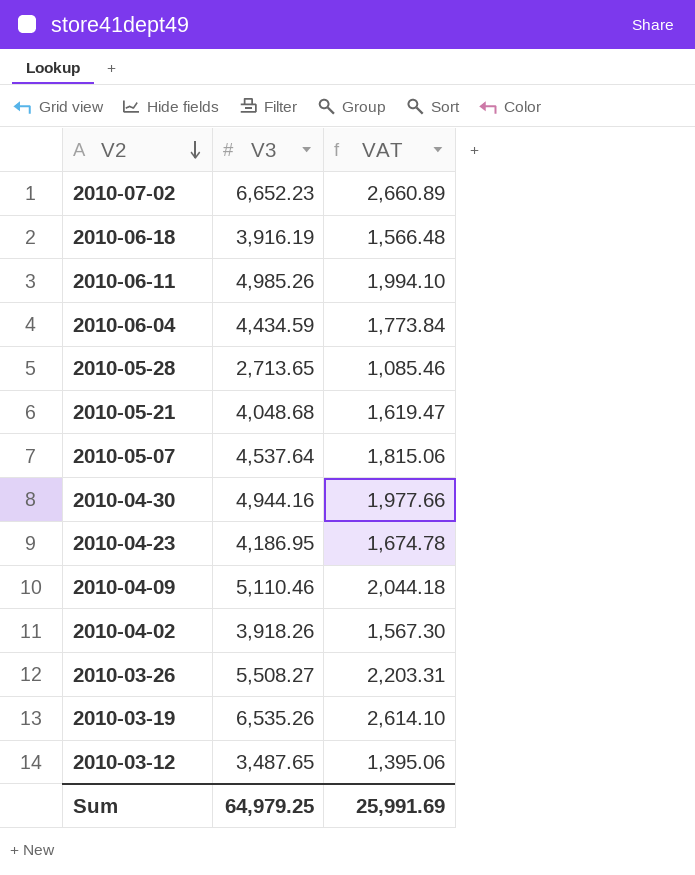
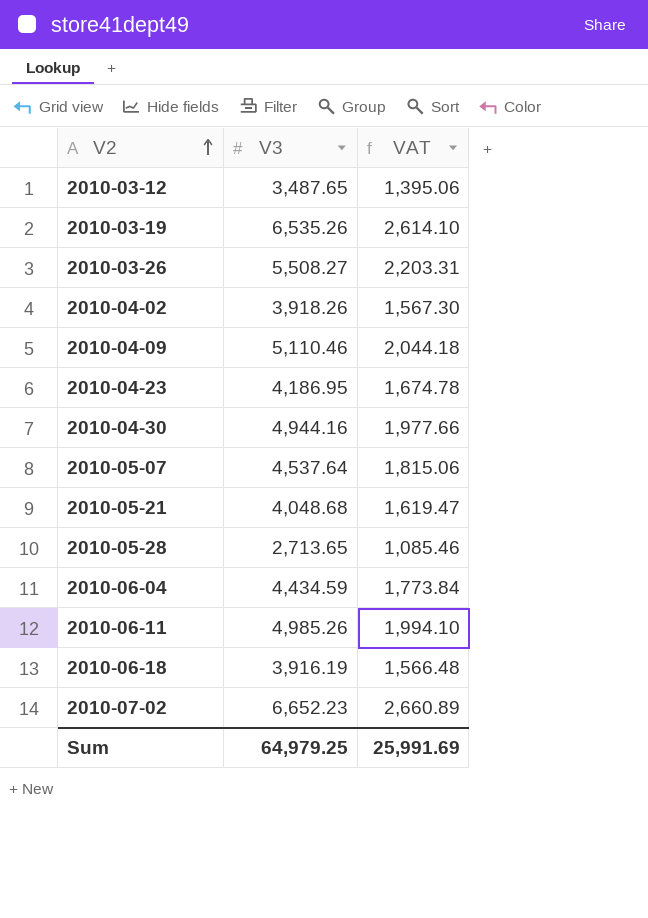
row order: V2 descending -> V2 ascending

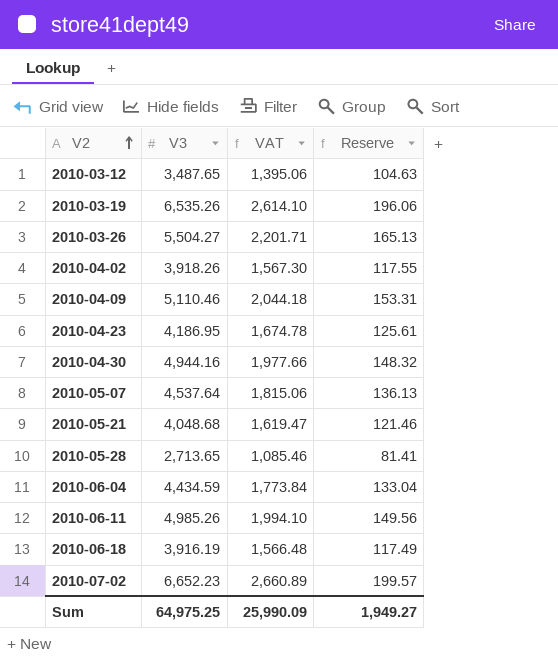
column Reserve | formula: none -> [V3] * 0.03
2010-03-26 | V3: 5,508.27 -> 5,504.27
2010-03-26 | VAT: 2,203.31 -> 2,201.71
Sum | V3: 64,979.25 -> 64,975.25
Sum | VAT: 25,991.69 -> 25,990.09

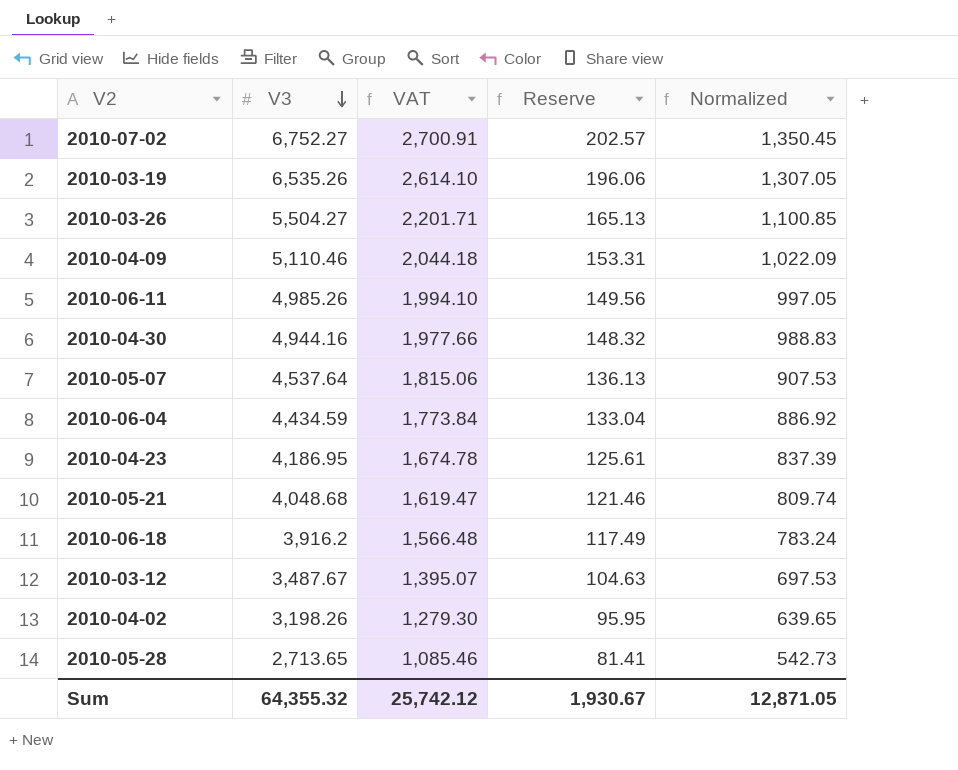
row order: V2 ascending -> V3 descending
column Normalized | formula: none -> [V3] * 0.2
2010-07-02 | V3: 6,652.23 -> 6,752.27
2010-07-02 | VAT: 2,660.89 -> 2,700.91
2010-07-02 | Reserve: 199.57 -> 202.57
2010-06-18 | V3: 3,916.19 -> 3,916.2
2010-03-12 | V3: 3,487.65 -> 3,487.67
2010-03-12 | VAT: 1,395.06 -> 1,395.07
2010-04-02 | V3: 3,918.26 -> 3,198.26
2010-04-02 | VAT: 1,567.30 -> 1,279.30
2010-04-02 | Reserve: 117.55 -> 95.95
Sum | V3: 64,975.25 -> 64,355.32
Sum | VAT: 25,990.09 -> 25,742.12
Sum | Reserve: 1,949.27 -> 1,930.67

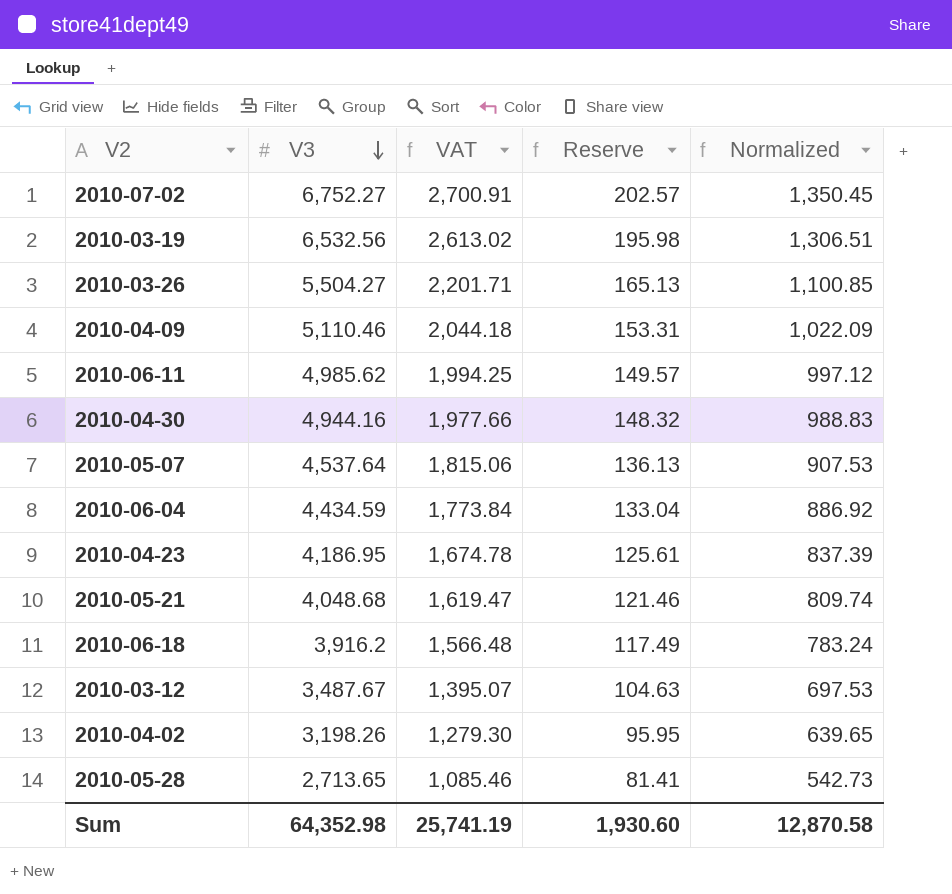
2010-03-19 | V3: 6,535.26 -> 6,532.56
2010-03-19 | VAT: 2,614.10 -> 2,613.02
2010-03-19 | Reserve: 196.06 -> 195.98
2010-03-19 | Normalized: 1,307.05 -> 1,306.51
2010-06-11 | V3: 4,985.26 -> 4,985.62
2010-06-11 | VAT: 1,994.10 -> 1,994.25
2010-06-11 | Reserve: 149.56 -> 149.57
2010-06-11 | Normalized: 997.05 -> 997.12
Sum | V3: 64,355.32 -> 64,352.98
Sum | VAT: 25,742.12 -> 25,741.19
Sum | Reserve: 1,930.67 -> 1,930.60
Sum | Normalized: 12,871.05 -> 12,870.58

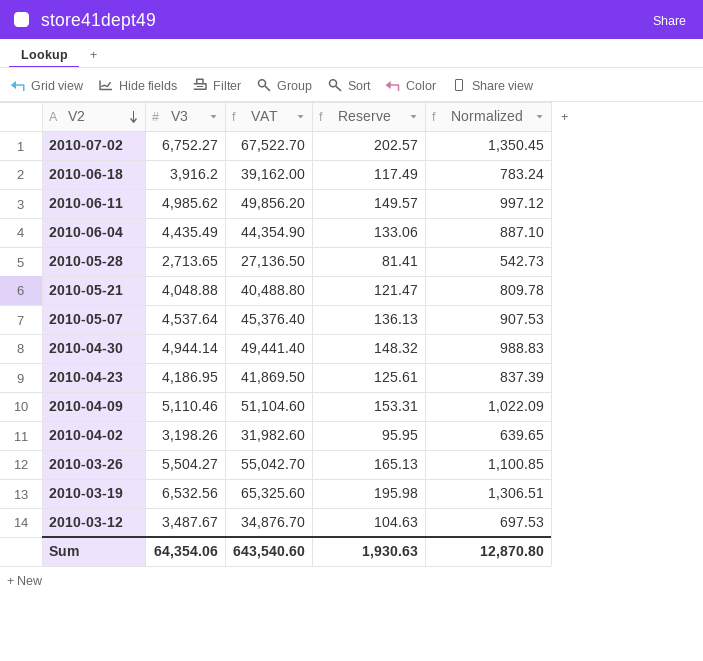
row order: V3 descending -> V2 descending
column VAT | formula: [V3] * 0.4 -> [V3] * 10
2010-06-04 | V3: 4,434.59 -> 4,435.49
2010-06-04 | Reserve: 133.04 -> 133.06
2010-06-04 | Normalized: 886.92 -> 887.10
2010-05-21 | V3: 4,048.68 -> 4,048.88
2010-05-21 | Reserve: 121.46 -> 121.47
2010-05-21 | Normalized: 809.74 -> 809.78
2010-04-30 | V3: 4,944.16 -> 4,944.14
Sum | V3: 64,352.98 -> 64,354.06
Sum | VAT: 25,741.19 -> 643,540.60
Sum | Reserve: 1,930.60 -> 1,930.63
Sum | Normalized: 12,870.58 -> 12,870.80

